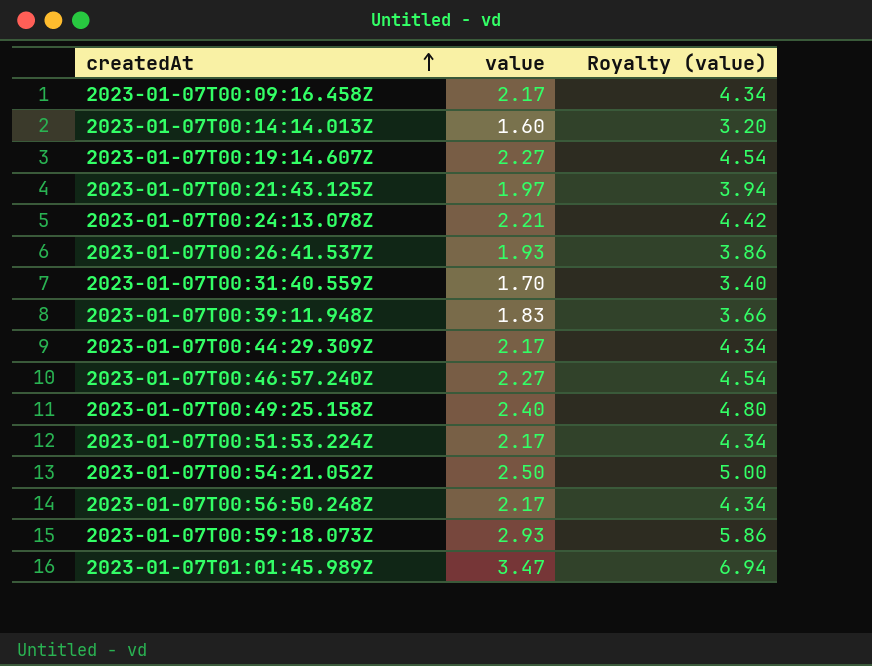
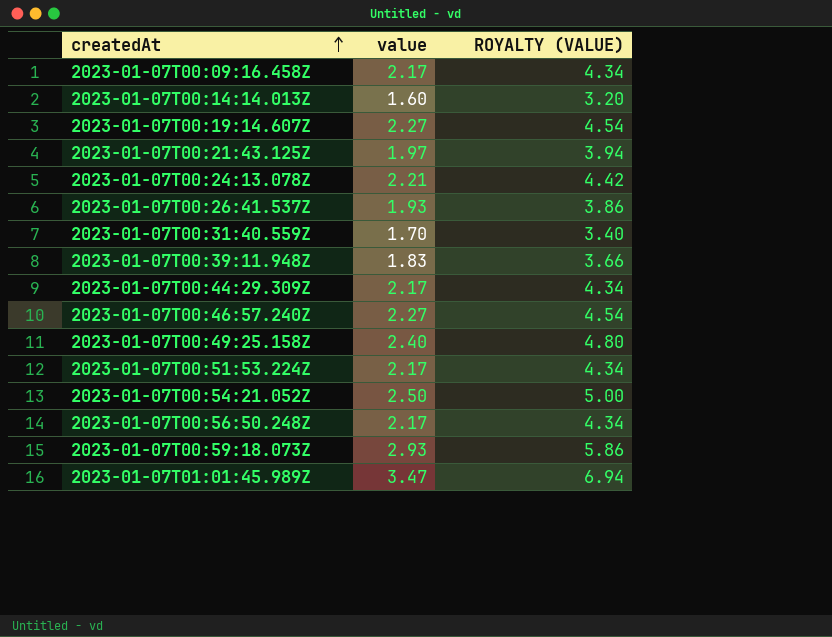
column name: Royalty (value) -> ROYALTY (VALUE)

